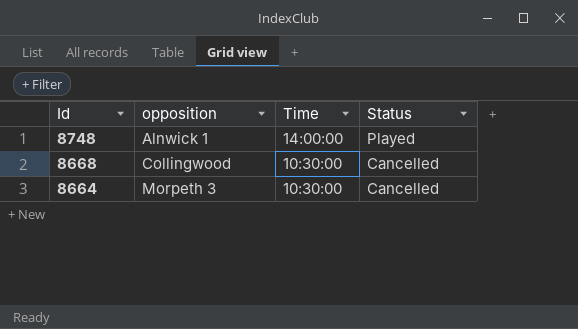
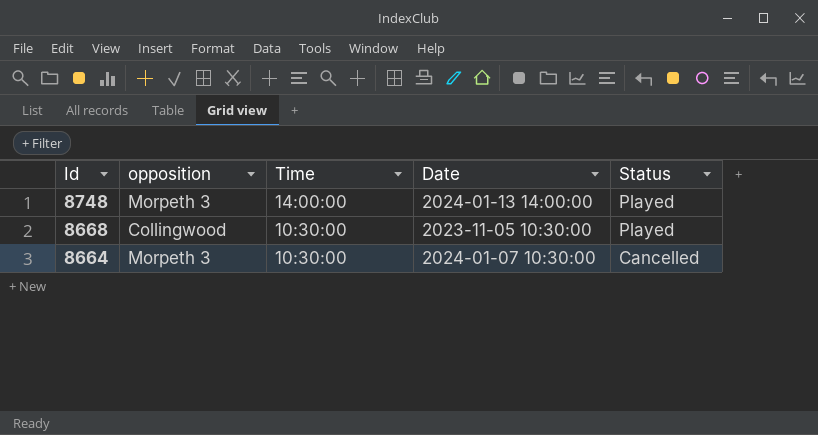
column Date | position: none -> 4
8748 | opposition: Alnwick 1 -> Morpeth 3
8668 | Status: Cancelled -> Played

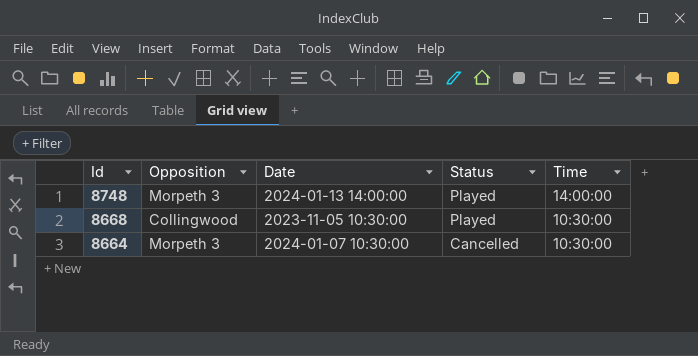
column name: opposition -> Opposition
column Time | position: 3 -> 5

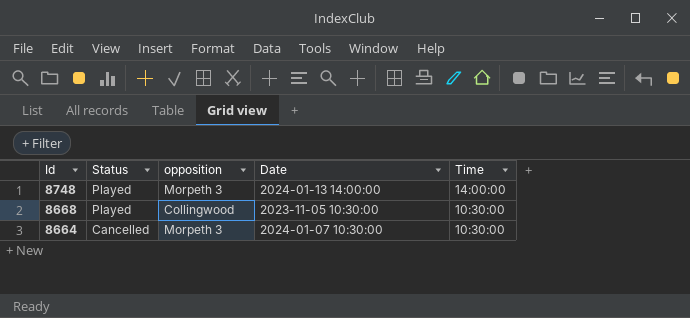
column Status | position: 4 -> 2
column name: Opposition -> opposition

